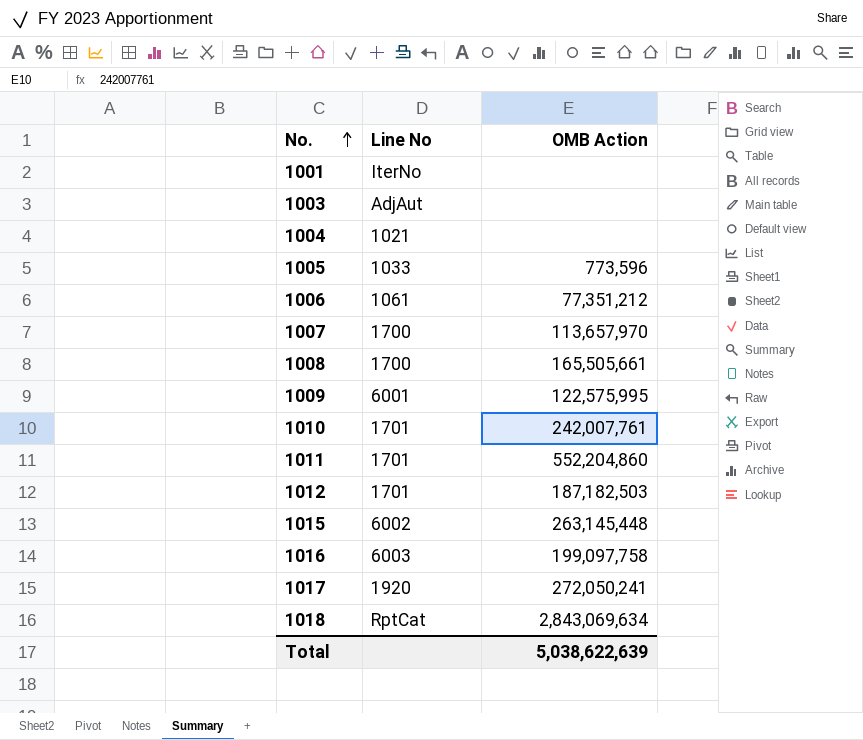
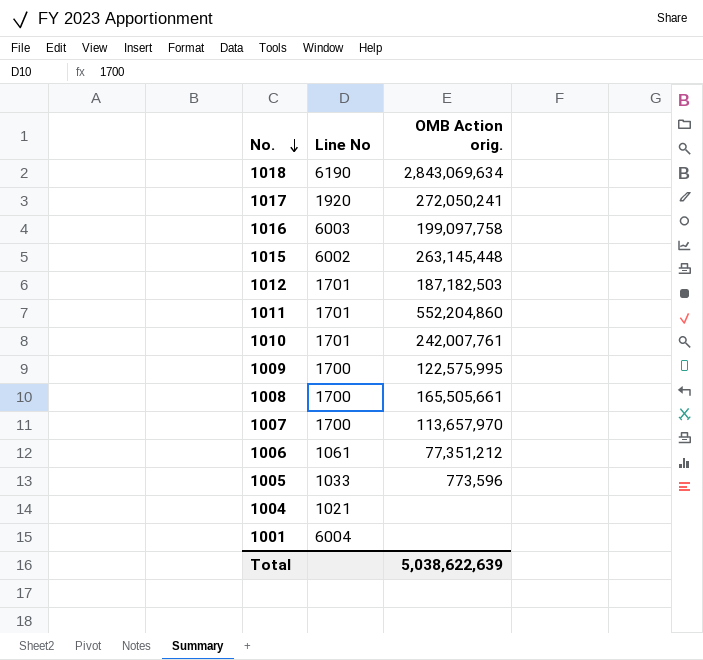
row order: No. ascending -> No. descending
column name: OMB Action -> OMB Action orig.
row 1003: AdjAut | none -> none
1018 | Line No: RptCat -> 6190
1009 | Line No: 6001 -> 1700
1001 | Line No: IterNo -> 6004

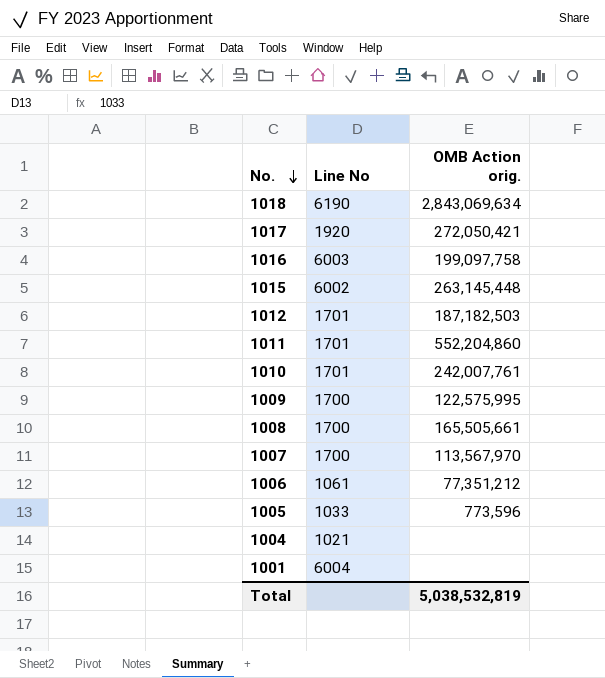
1017 | OMB Action orig.: 272,050,241 -> 272,050,421
1007 | OMB Action orig.: 113,657,970 -> 113,567,970
Total | OMB Action orig.: 5,038,622,639 -> 5,038,532,819

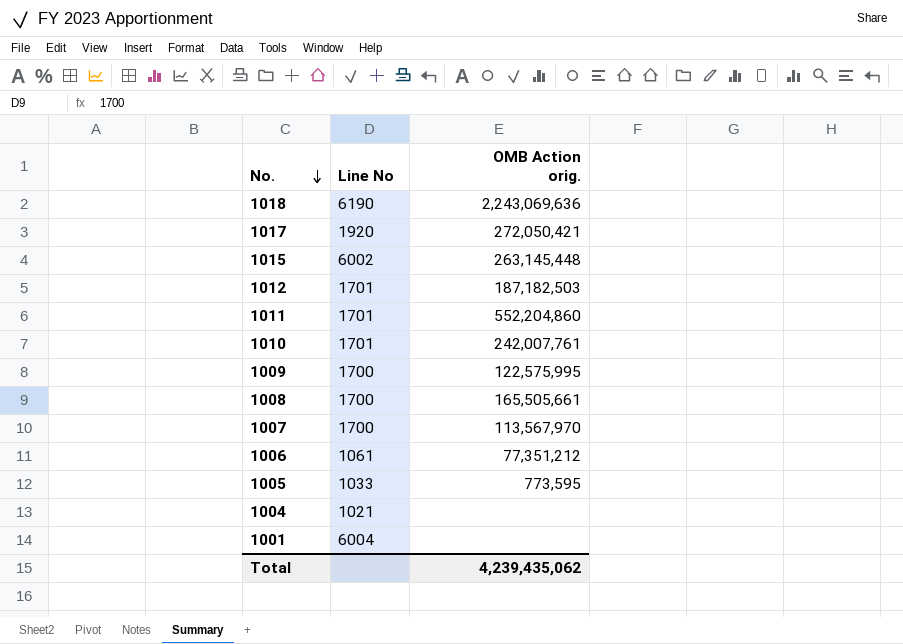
row 1016: 6003 | 199,097,758 -> none
1018 | OMB Action orig.: 2,843,069,634 -> 2,243,069,636
1005 | OMB Action orig.: 773,596 -> 773,595
Total | OMB Action orig.: 5,038,532,819 -> 4,239,435,062

